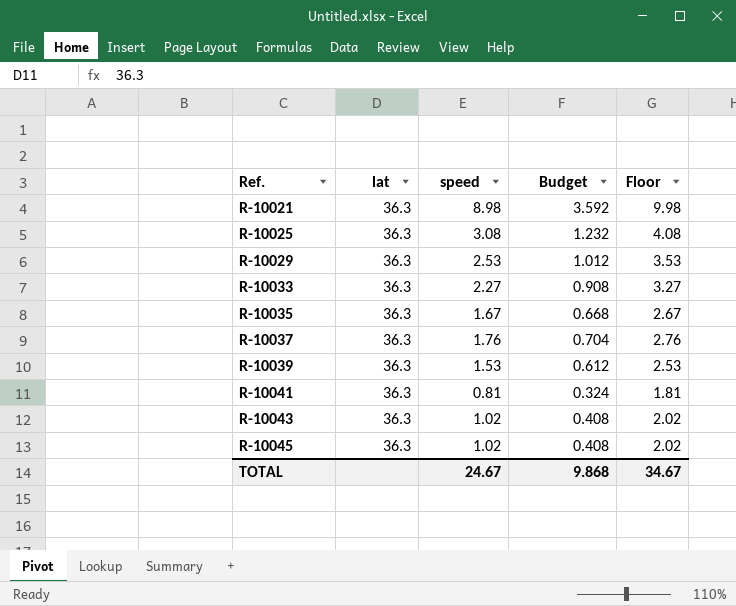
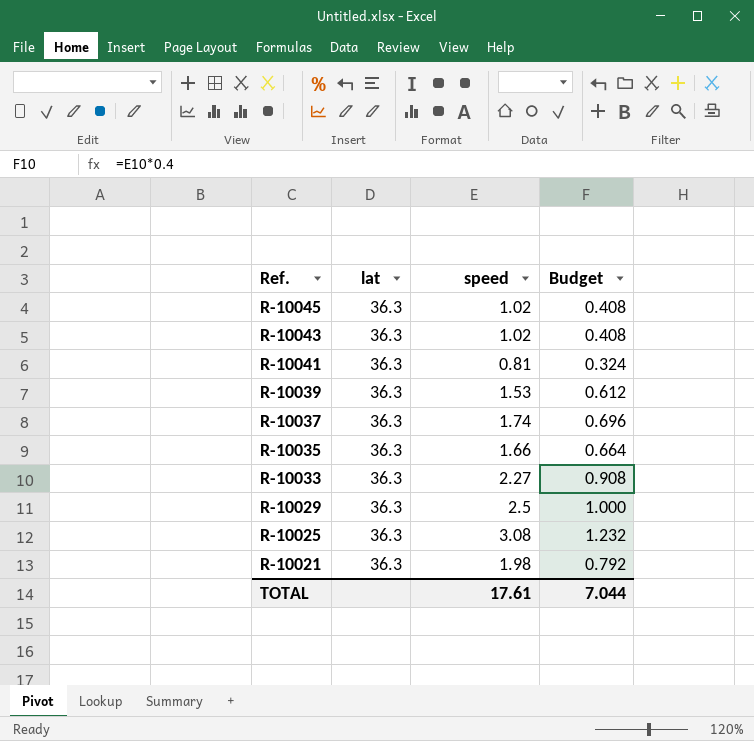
row order: Ref. ascending -> Ref. descending
column Floor | formula: [speed] + 1 -> none
R-10037 | speed: 1.76 -> 1.74
R-10037 | Budget: 0.704 -> 0.696
R-10035 | speed: 1.67 -> 1.66
R-10035 | Budget: 0.668 -> 0.664
R-10029 | speed: 2.53 -> 2.5
R-10029 | Budget: 1.012 -> 1.000
R-10021 | speed: 8.98 -> 1.98
R-10021 | Budget: 3.592 -> 0.792
TOTAL | speed: 24.67 -> 17.61
TOTAL | Budget: 9.868 -> 7.044

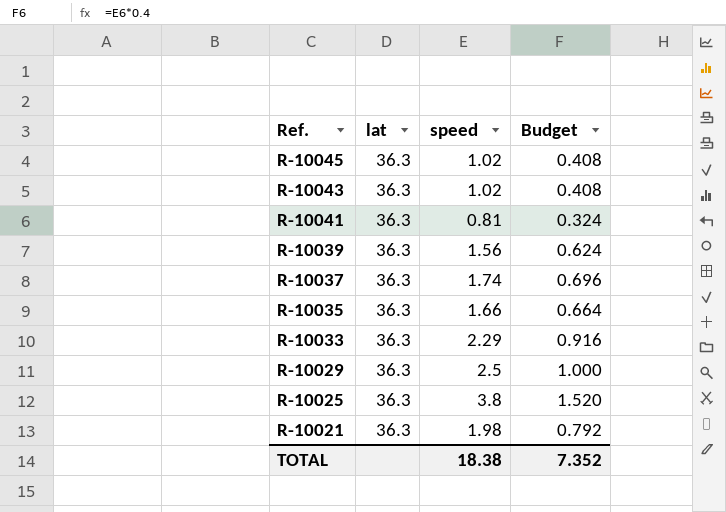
R-10039 | speed: 1.53 -> 1.56
R-10039 | Budget: 0.612 -> 0.624
R-10033 | speed: 2.27 -> 2.29
R-10033 | Budget: 0.908 -> 0.916
R-10025 | speed: 3.08 -> 3.8
R-10025 | Budget: 1.232 -> 1.520
TOTAL | speed: 17.61 -> 18.38
TOTAL | Budget: 7.044 -> 7.352

